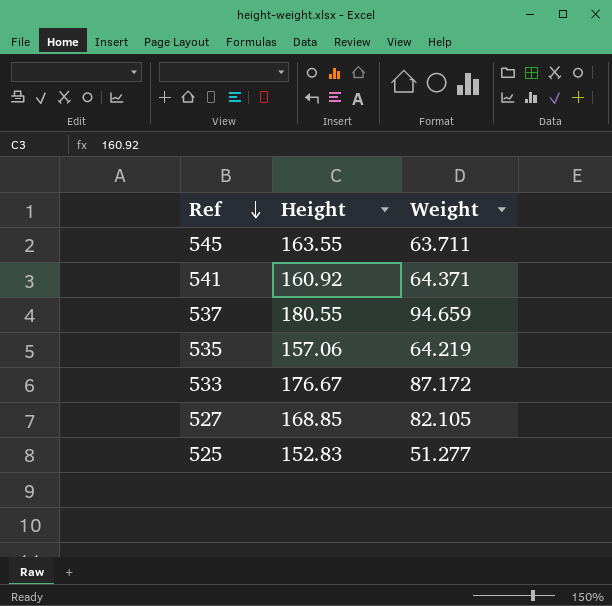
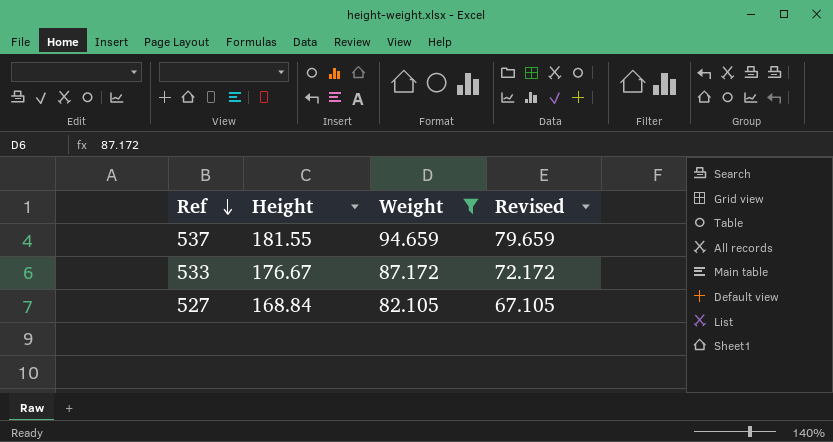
filter: none -> Weight >= 82.105
column Revised | formula: none -> [Weight] - 15
537 | Height: 180.55 -> 181.55
527 | Height: 168.85 -> 168.84

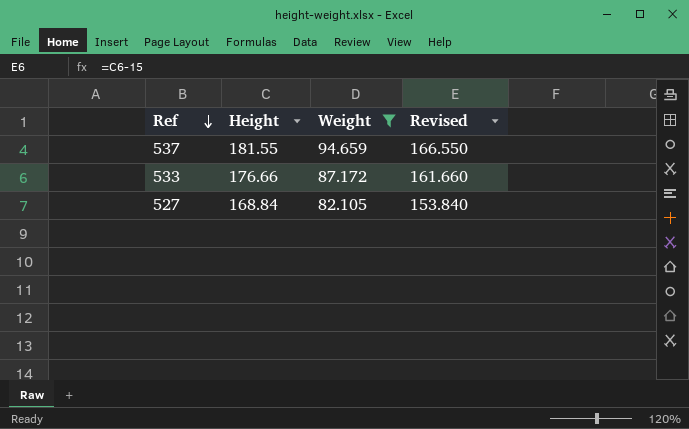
column Revised | formula: [Weight] - 15 -> [Height] - 15
533 | Height: 176.67 -> 176.66

